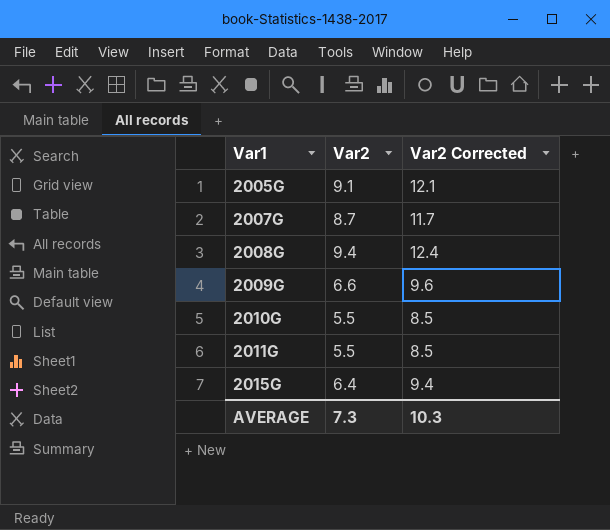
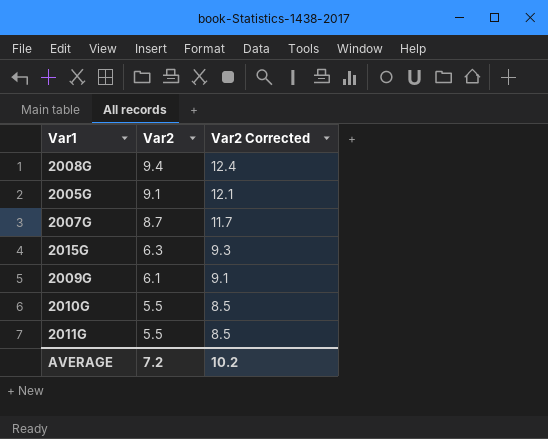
row order: Var1 ascending -> Var2 descending
2015G | Var2: 6.4 -> 6.3
2015G | Var2 Corrected: 9.4 -> 9.3
2009G | Var2: 6.6 -> 6.1
2009G | Var2 Corrected: 9.6 -> 9.1
AVERAGE | Var2: 7.3 -> 7.2
AVERAGE | Var2 Corrected: 10.3 -> 10.2

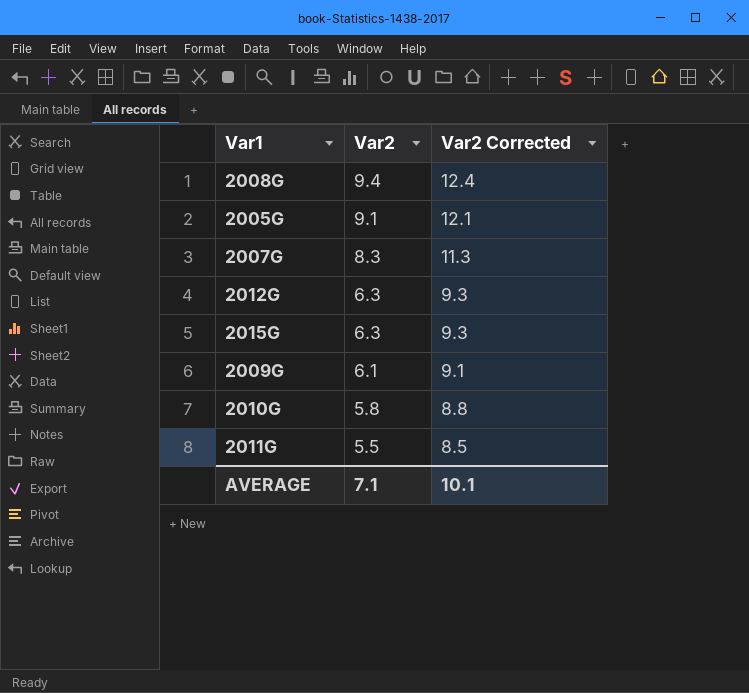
2007G | Var2: 8.7 -> 8.3
2007G | Var2 Corrected: 11.7 -> 11.3
row 2012G: none -> 6.3 | 9.3
2010G | Var2: 5.5 -> 5.8
2010G | Var2 Corrected: 8.5 -> 8.8
AVERAGE | Var2: 7.2 -> 7.1
AVERAGE | Var2 Corrected: 10.2 -> 10.1

